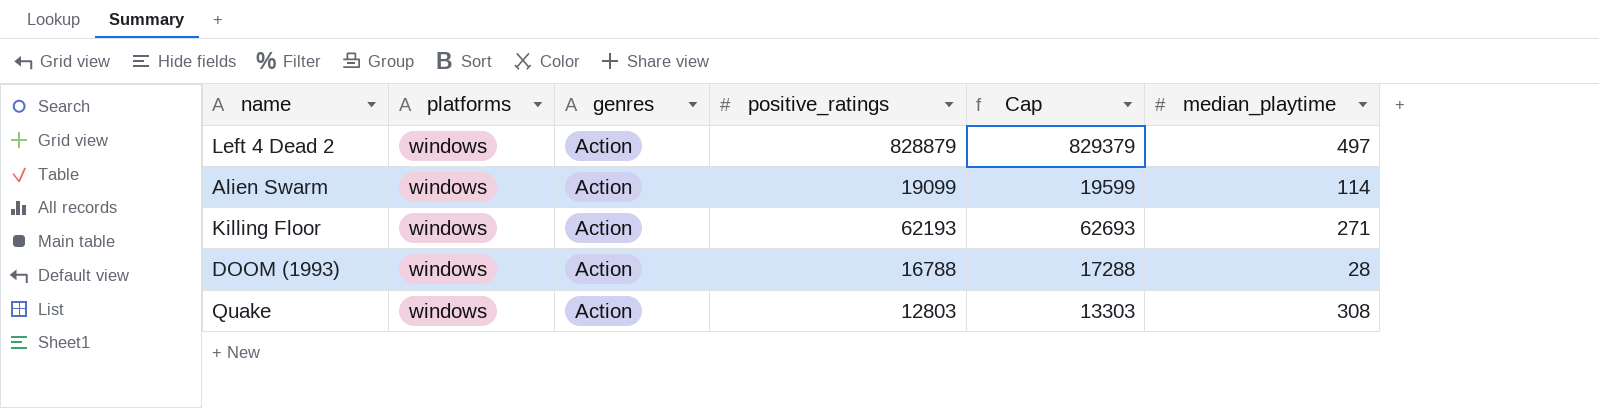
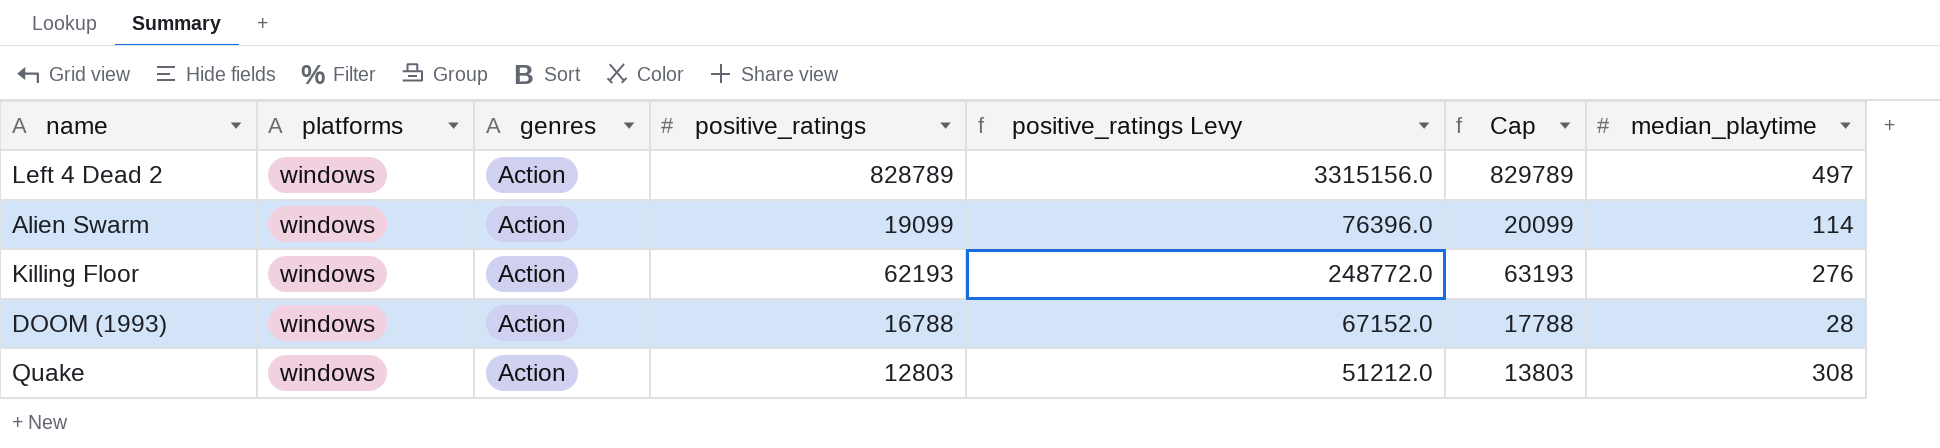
column positive_ratings Levy | formula: none -> [positive_ratings] * 4
column Cap | formula: [positive_ratings] + 500 -> [positive_ratings] + 1000
Left 4 Dead 2 | positive_ratings: 828879 -> 828789
Killing Floor | median_playtime: 271 -> 276

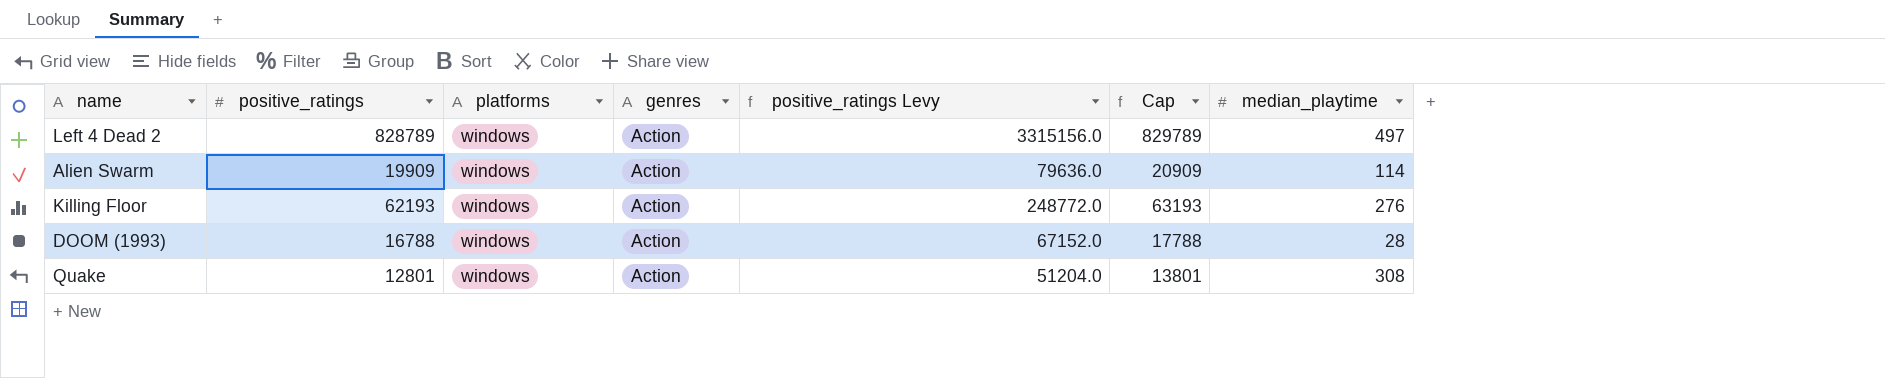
column positive_ratings | position: 4 -> 2
Alien Swarm | positive_ratings: 19099 -> 19909
Alien Swarm | positive_ratings Levy: 76396.0 -> 79636.0
Alien Swarm | Cap: 20099 -> 20909
Quake | positive_ratings: 12803 -> 12801
Quake | positive_ratings Levy: 51212.0 -> 51204.0
Quake | Cap: 13803 -> 13801

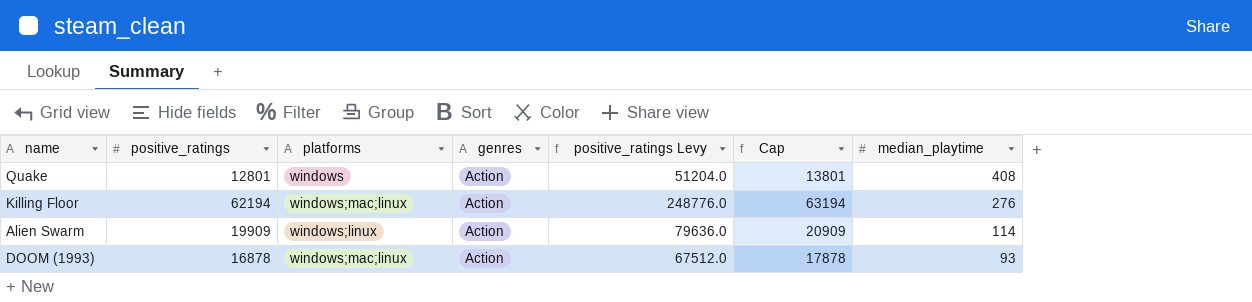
row order: none -> median_playtime descending
row Left 4 Dead 2: 828789 | windows | Action | 3315156.0 | 829789 | 497 -> none
Quake | median_playtime: 308 -> 408
Killing Floor | positive_ratings: 62193 -> 62194
Killing Floor | platforms: windows -> windows;mac;linux
Killing Floor | positive_ratings Levy: 248772.0 -> 248776.0
Killing Floor | Cap: 63193 -> 63194
Alien Swarm | platforms: windows -> windows;linux
DOOM (1993) | positive_ratings: 16788 -> 16878
DOOM (1993) | platforms: windows -> windows;mac;linux
DOOM (1993) | positive_ratings Levy: 67152.0 -> 67512.0
DOOM (1993) | Cap: 17788 -> 17878
DOOM (1993) | median_playtime: 28 -> 93

